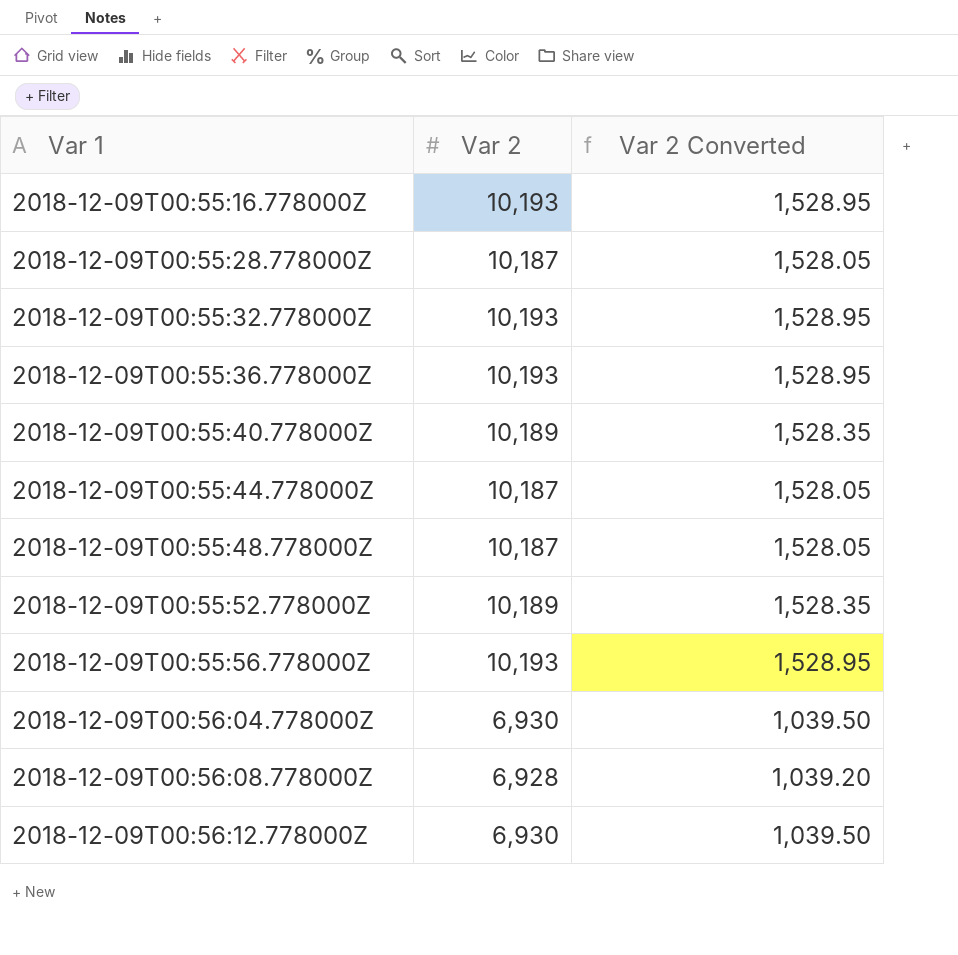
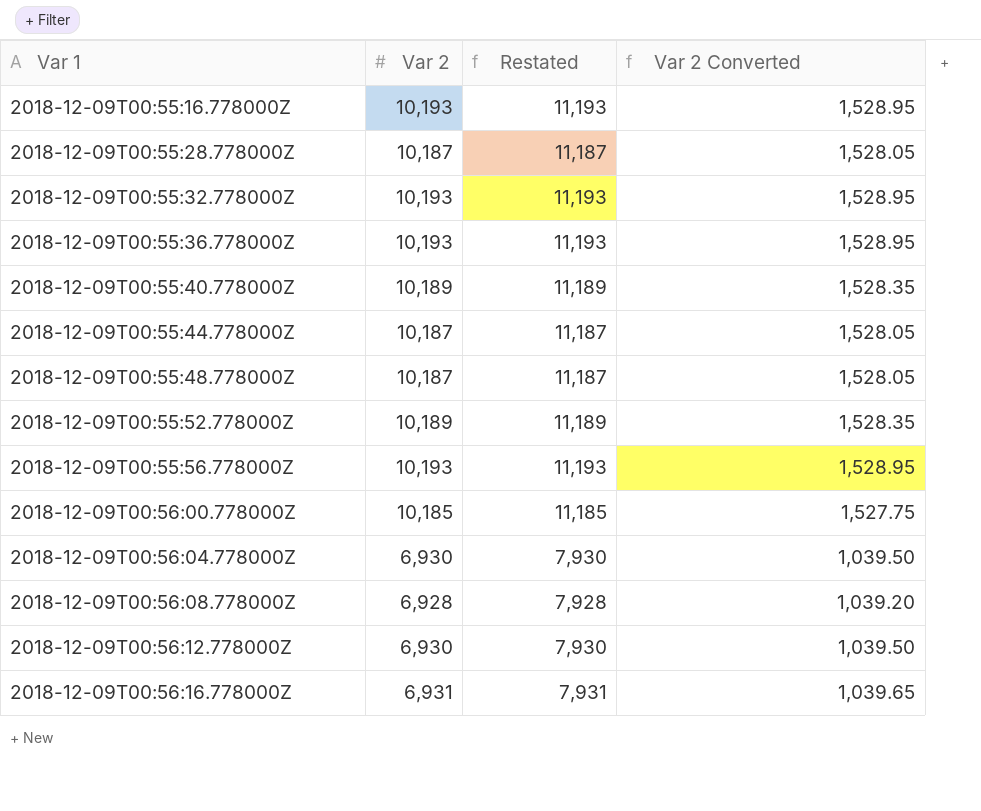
column Restated | formula: none -> [Var 2] + 1000
row 2018-12-09T00:56:00.778000Z: none -> 10,185 | 11,185 | 1,527.75
row 2018-12-09T00:56:16.778000Z: none -> 6,931 | 7,931 | 1,039.65

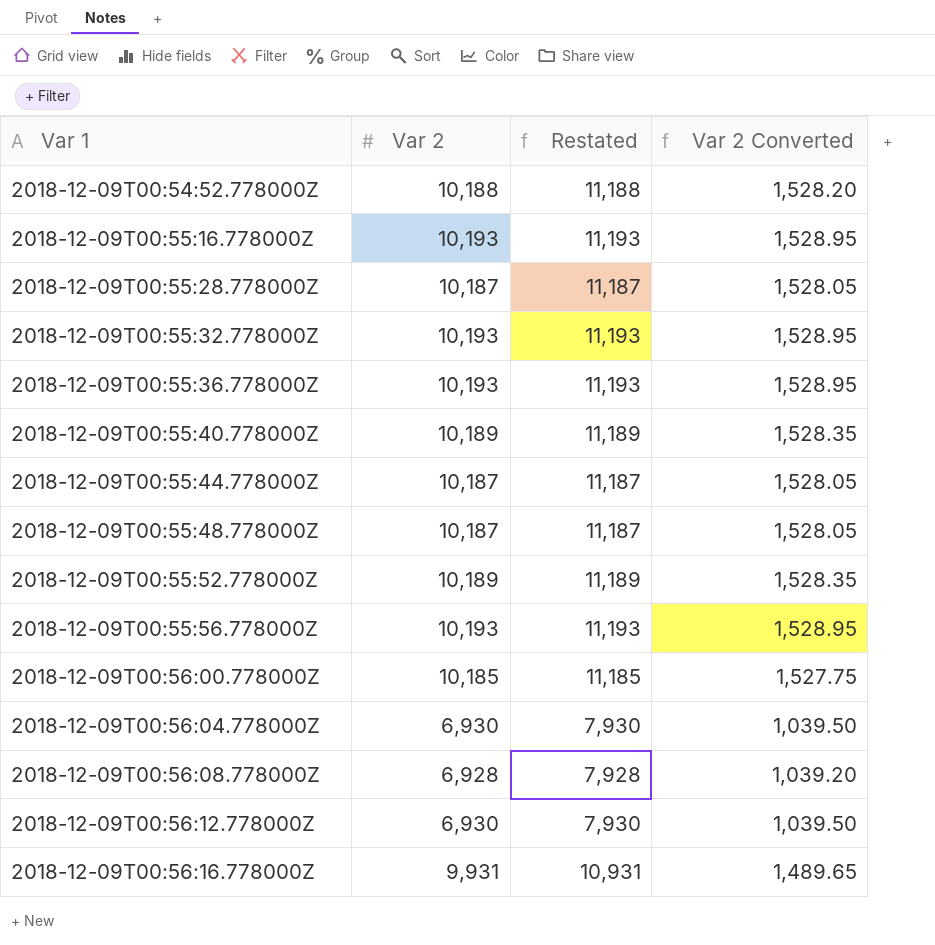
row 2018-12-09T00:54:52.778000Z: none -> 10,188 | 11,188 | 1,528.20
2018-12-09T00:56:16.778000Z | Var 2: 6,931 -> 9,931
2018-12-09T00:56:16.778000Z | Restated: 7,931 -> 10,931
2018-12-09T00:56:16.778000Z | Var 2 Converted: 1,039.65 -> 1,489.65

